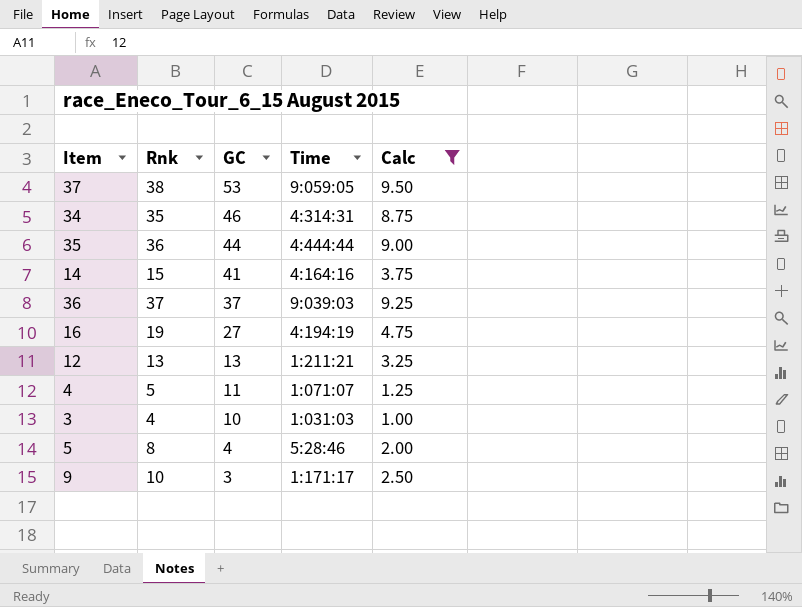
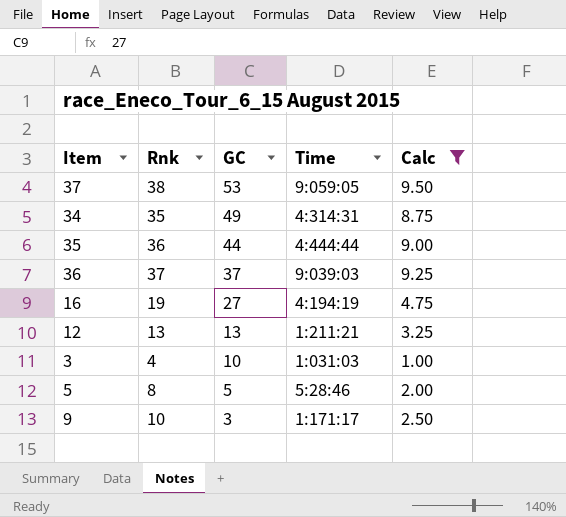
row 14: 15 | 41 | 4:164:16 | 3.75 -> none
row 4: 5 | 11 | 1:071:07 | 1.25 -> none
34 | GC: 46 -> 49
5 | GC: 4 -> 5

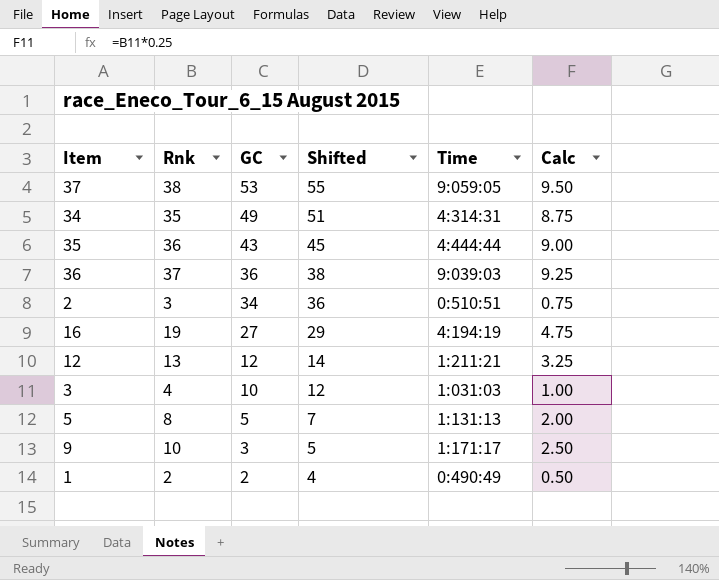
filter: Calc >= 1.00 -> none
column Shifted | formula: none -> [GC] + 2
35 | GC: 44 -> 43
36 | GC: 37 -> 36
12 | GC: 13 -> 12
5 | Time: 5:28:46 -> 1:131:13

